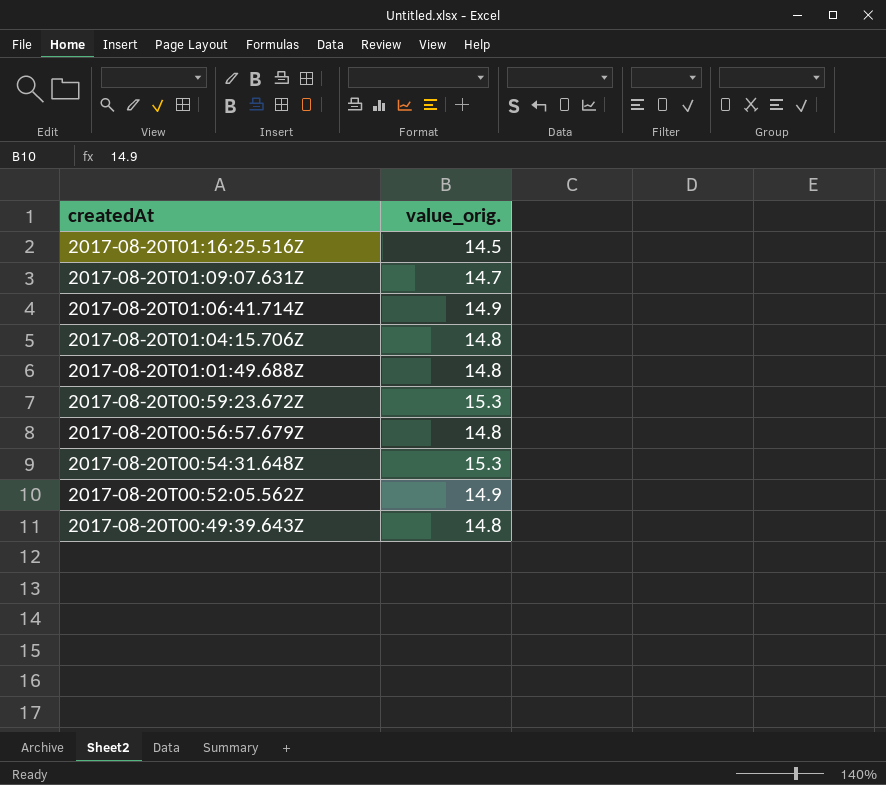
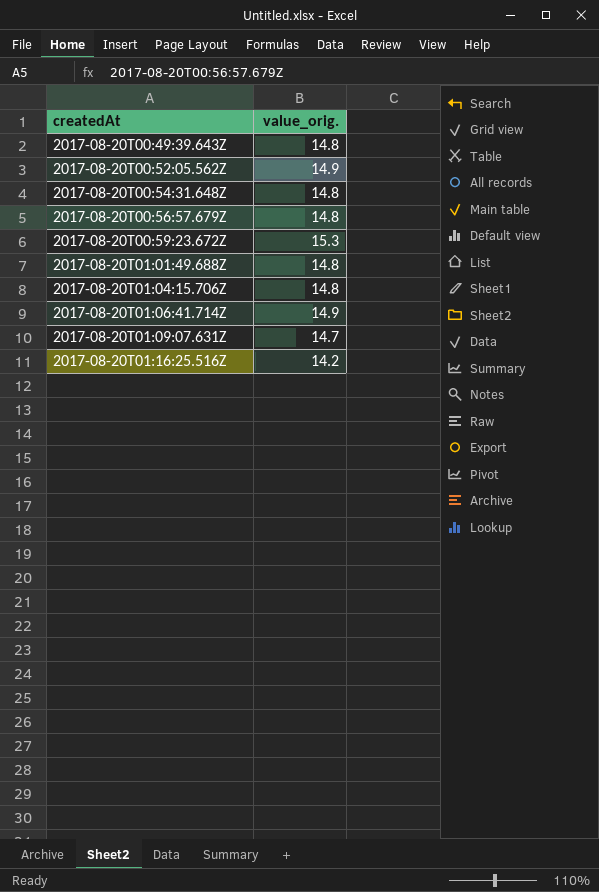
row order: createdAt descending -> createdAt ascending
2017-08-20T00:54:31.648Z | value_orig.: 15.3 -> 14.8
2017-08-20T01:16:25.516Z | value_orig.: 14.5 -> 14.2

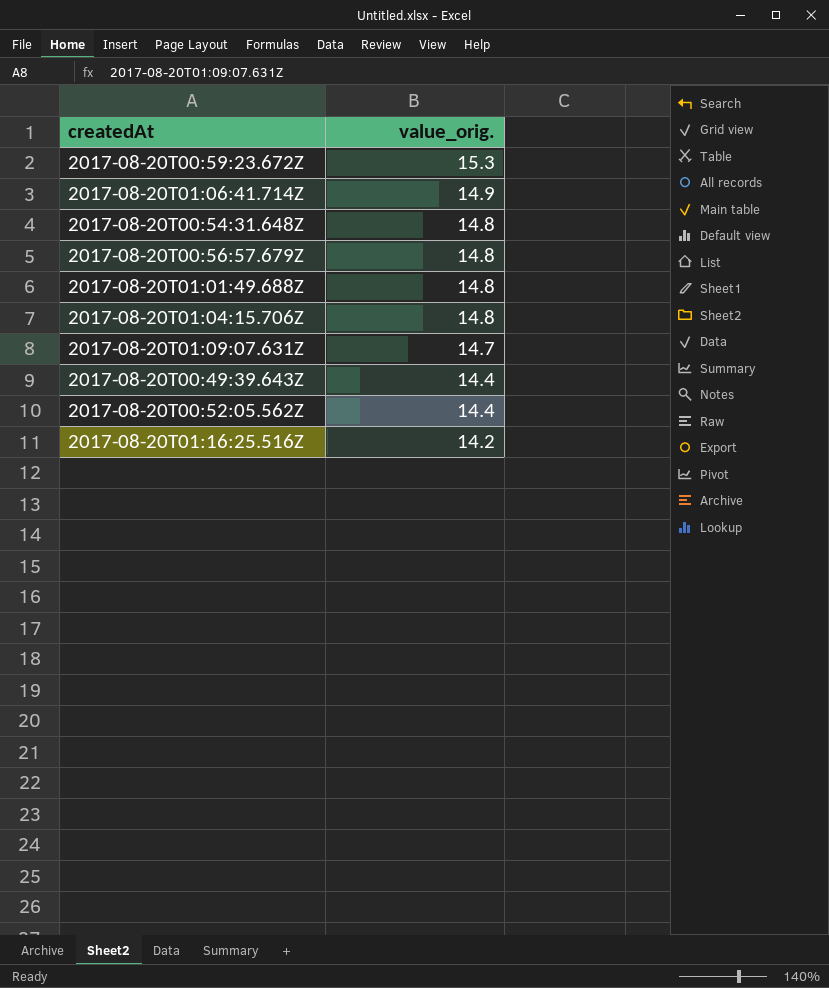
row order: createdAt ascending -> value_orig. descending
2017-08-20T00:49:39.643Z | value_orig.: 14.8 -> 14.4
2017-08-20T00:52:05.562Z | value_orig.: 14.9 -> 14.4

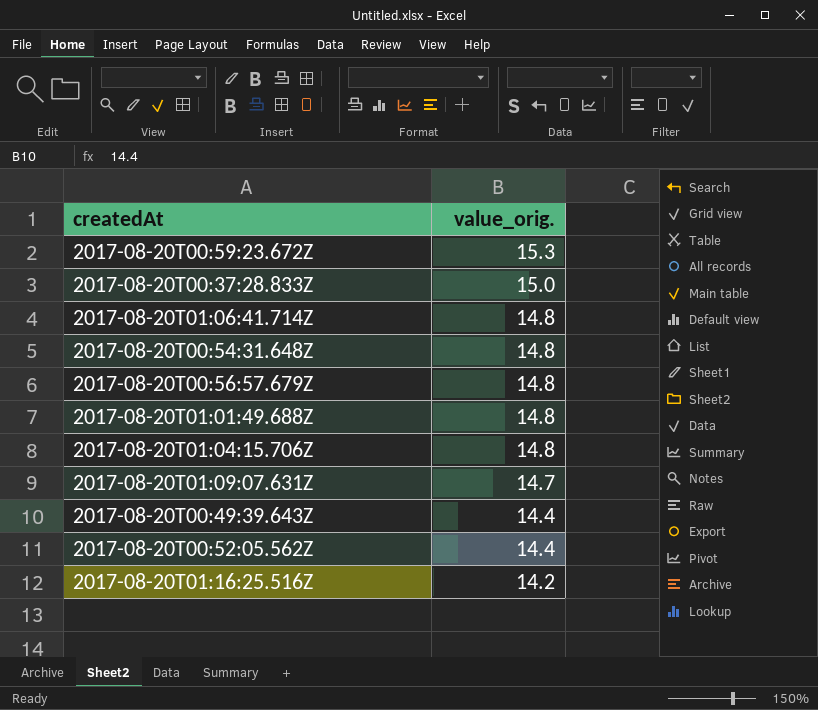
row 2017-08-20T00:37:28.833Z: none -> 15.0
2017-08-20T01:06:41.714Z | value_orig.: 14.9 -> 14.8

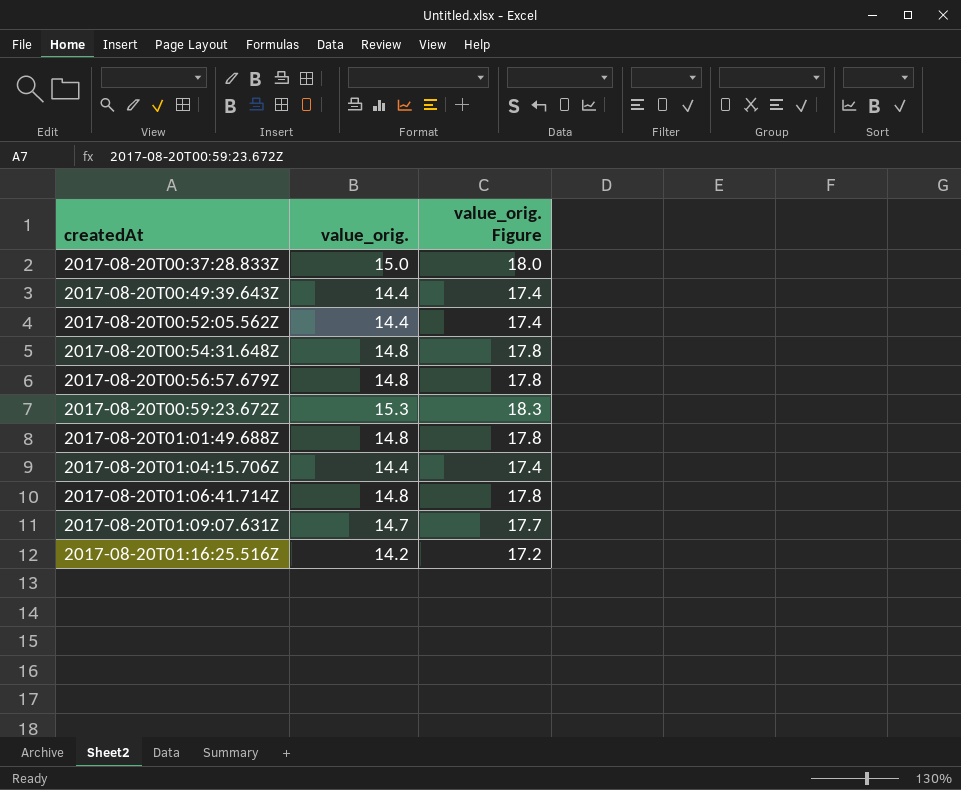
row order: value_orig. descending -> createdAt ascending
column value_orig. Figure | formula: none -> [value_orig.] + 3
2017-08-20T01:04:15.706Z | value_orig.: 14.8 -> 14.4

